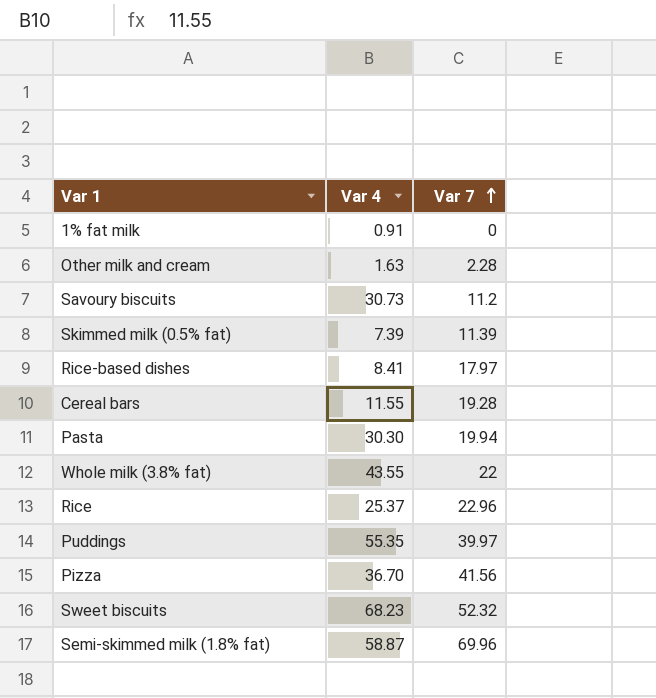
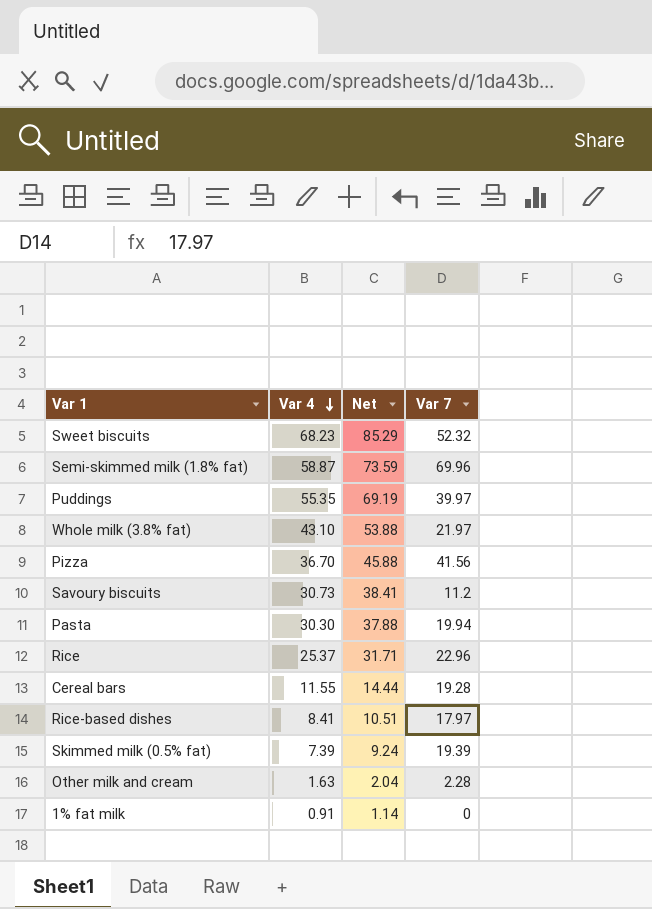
row order: Var 7 ascending -> Var 4 descending
column Net | formula: none -> [Var 4] * 1.25
Whole milk (3.8% fat) | Var 4: 43.55 -> 43.10
Whole milk (3.8% fat) | Var 7: 22 -> 21.97
Skimmed milk (0.5% fat) | Var 7: 11.39 -> 19.39

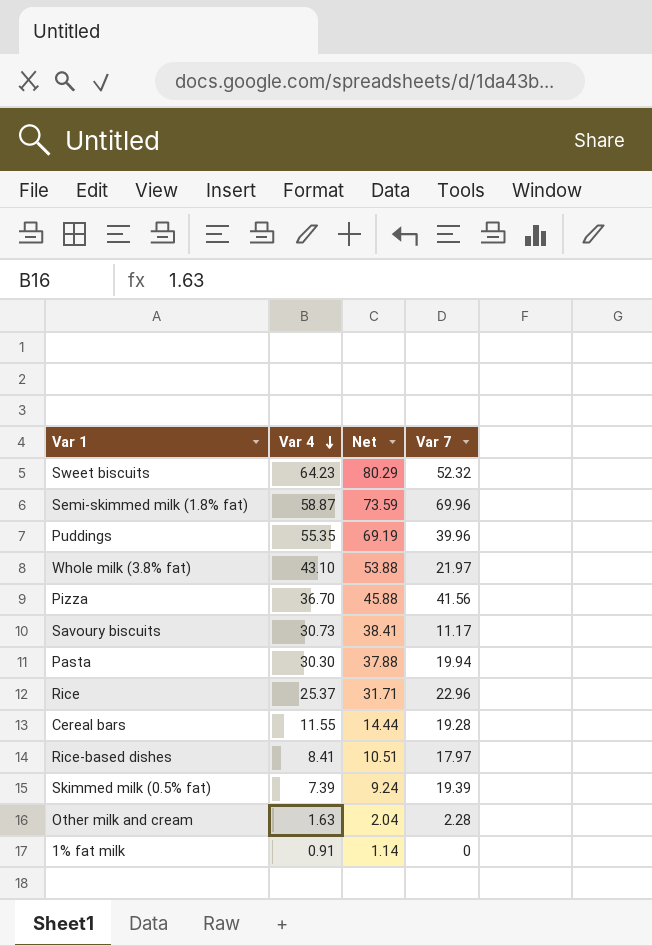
Sweet biscuits | Var 4: 68.23 -> 64.23
Sweet biscuits | Net: 85.29 -> 80.29
Puddings | Var 7: 39.97 -> 39.96
Savoury biscuits | Var 7: 11.2 -> 11.17

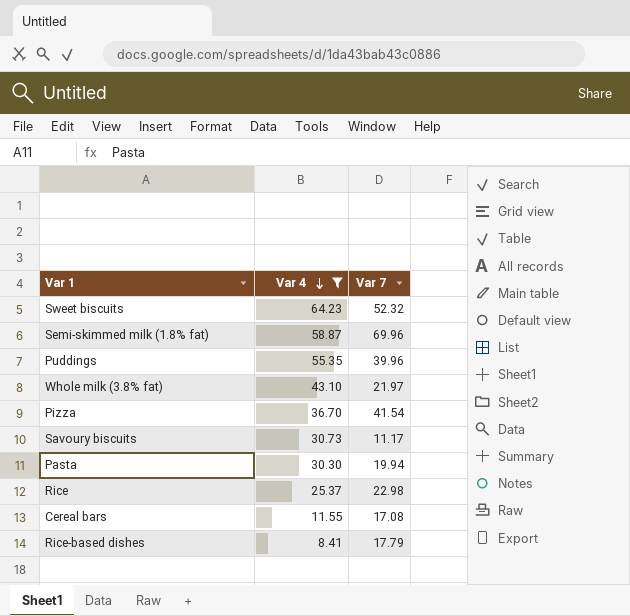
filter: none -> Var 4 >= 8.41
column Net | formula: [Var 4] * 1.25 -> none
Pizza | Var 7: 41.56 -> 41.54
Rice | Var 7: 22.96 -> 22.98
Cereal bars | Var 7: 19.28 -> 17.08
Rice-based dishes | Var 7: 17.97 -> 17.79

